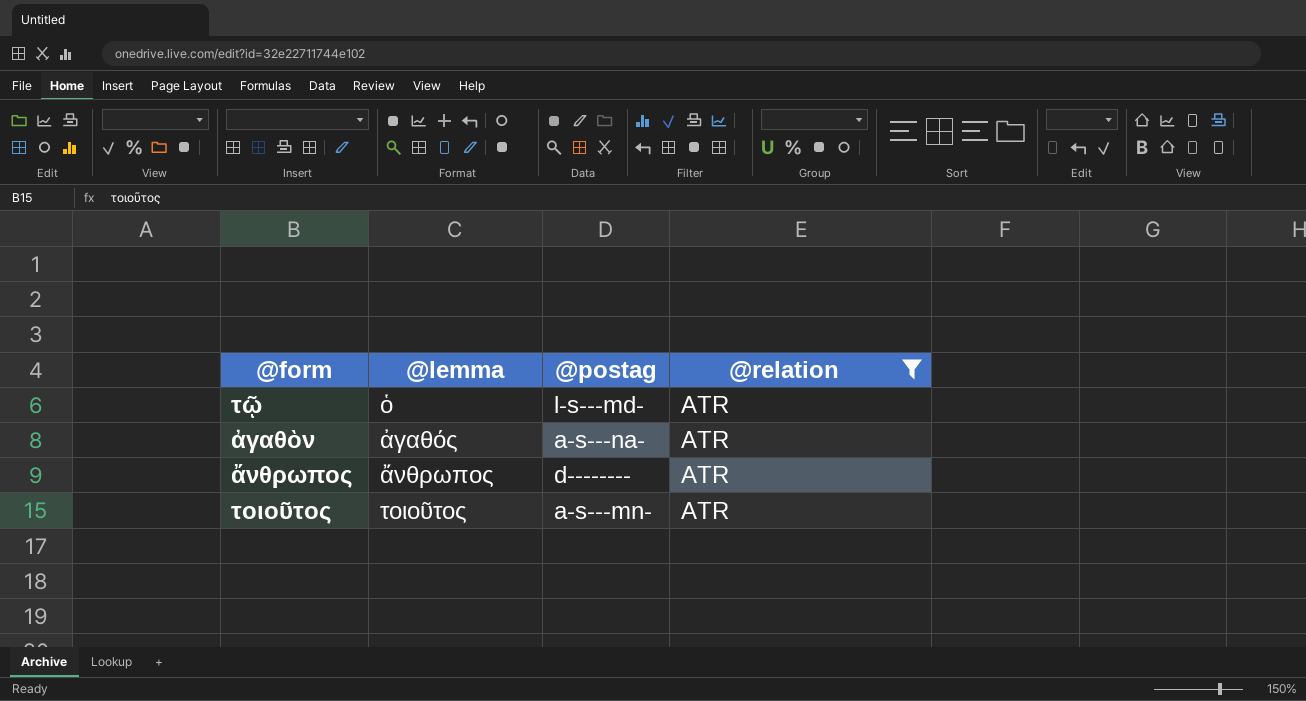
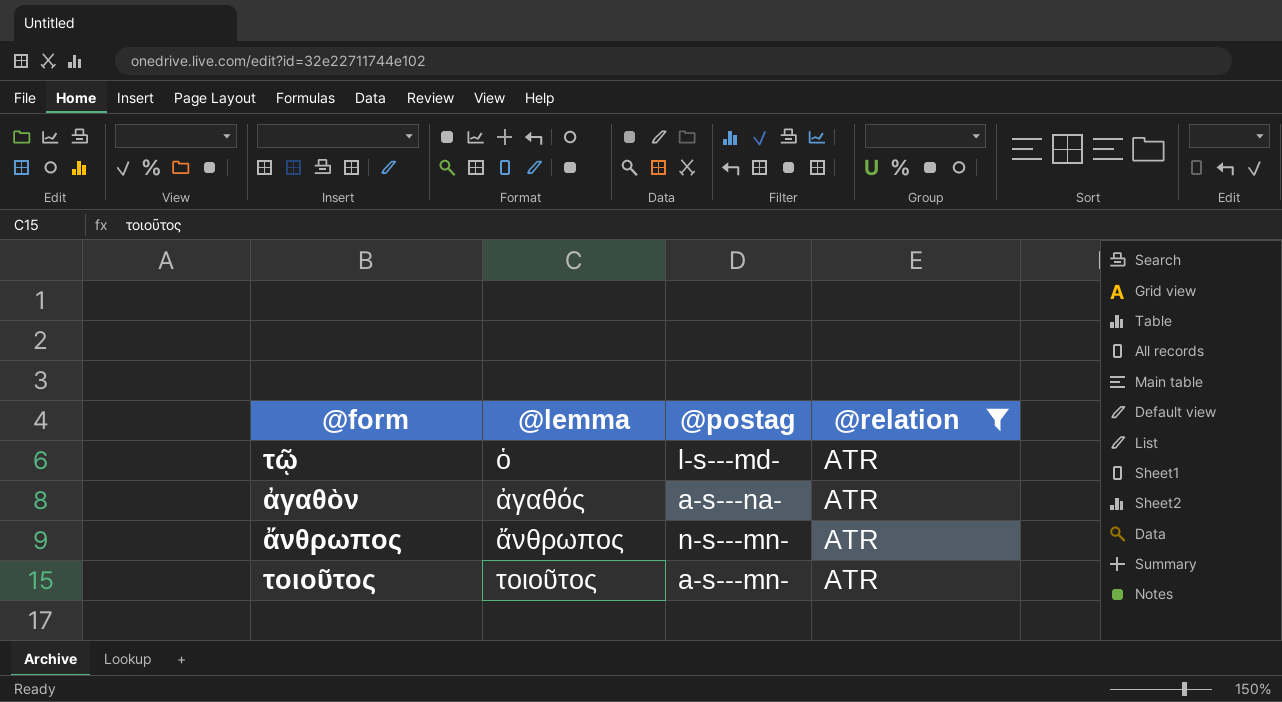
ἄνθρωπος | @postag: d-------- -> n-s---mn-

